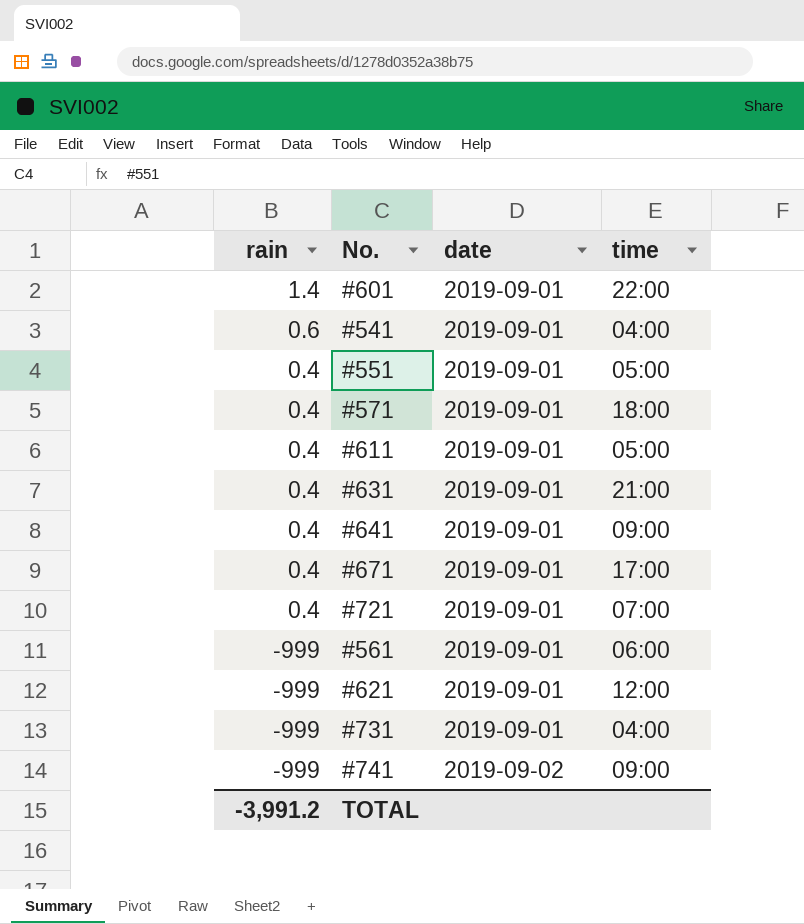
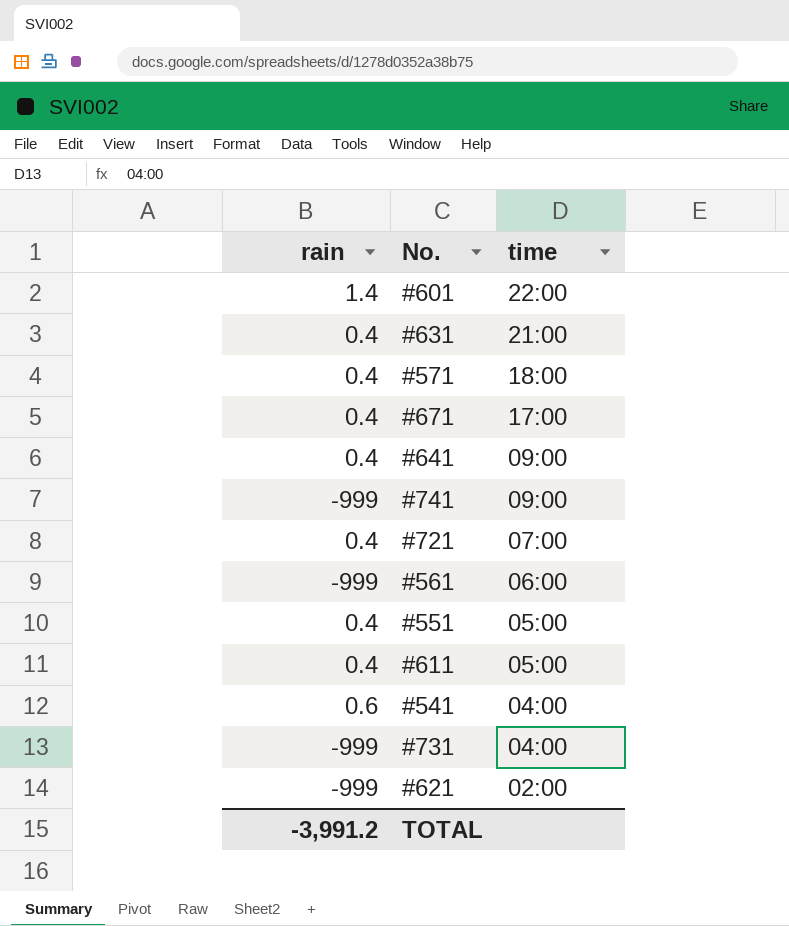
row order: rain descending -> time descending
column date | position: 3 -> none
#621 | time: 12:00 -> 02:00

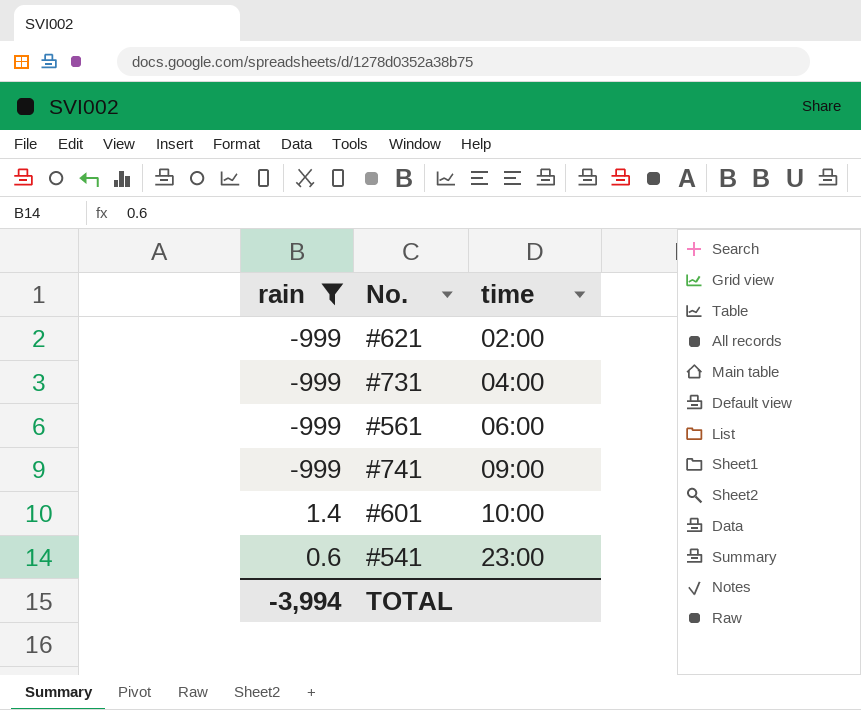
filter: none -> rain != 0.4
row order: time descending -> time ascending
#601 | time: 22:00 -> 10:00
#541 | time: 04:00 -> 23:00
TOTAL | rain: -3,991.2 -> -3,994

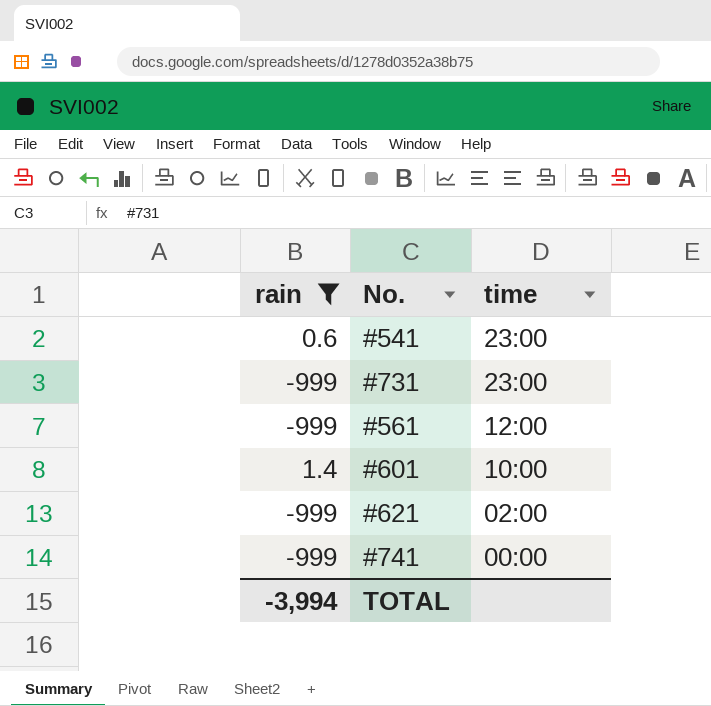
row order: time ascending -> time descending
#731 | time: 04:00 -> 23:00
#561 | time: 06:00 -> 12:00
#741 | time: 09:00 -> 00:00

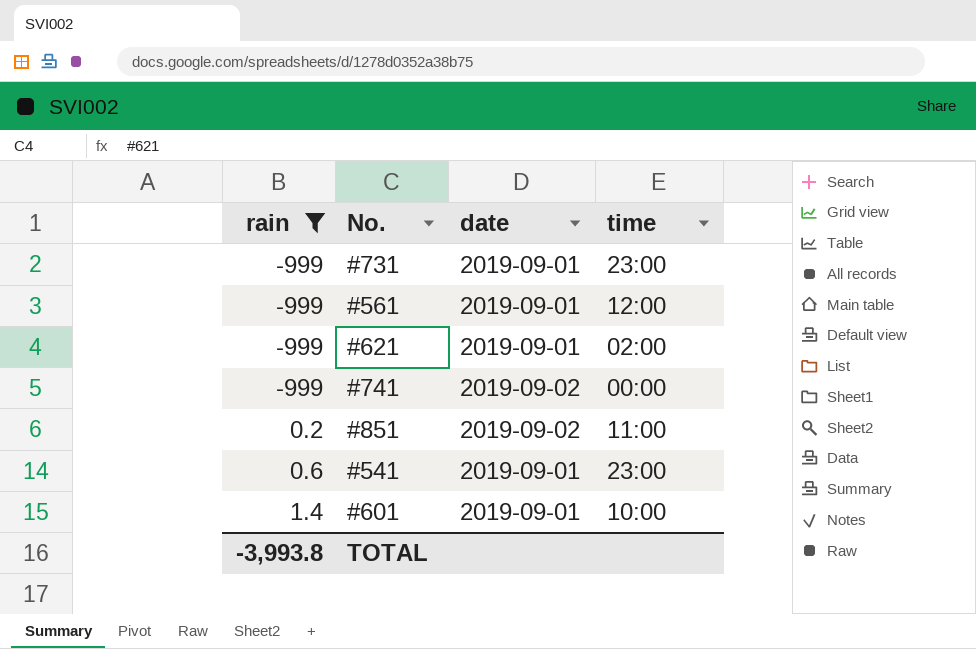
row order: time descending -> rain ascending
column date | position: none -> 3
row #851: none -> 0.2 | 2019-09-02 | 11:00
TOTAL | rain: -3,994 -> -3,993.8

